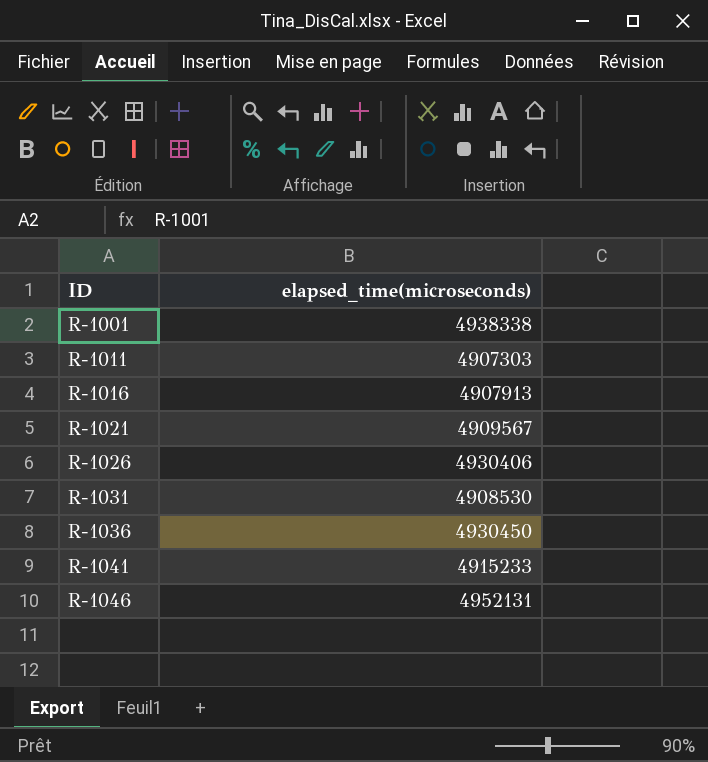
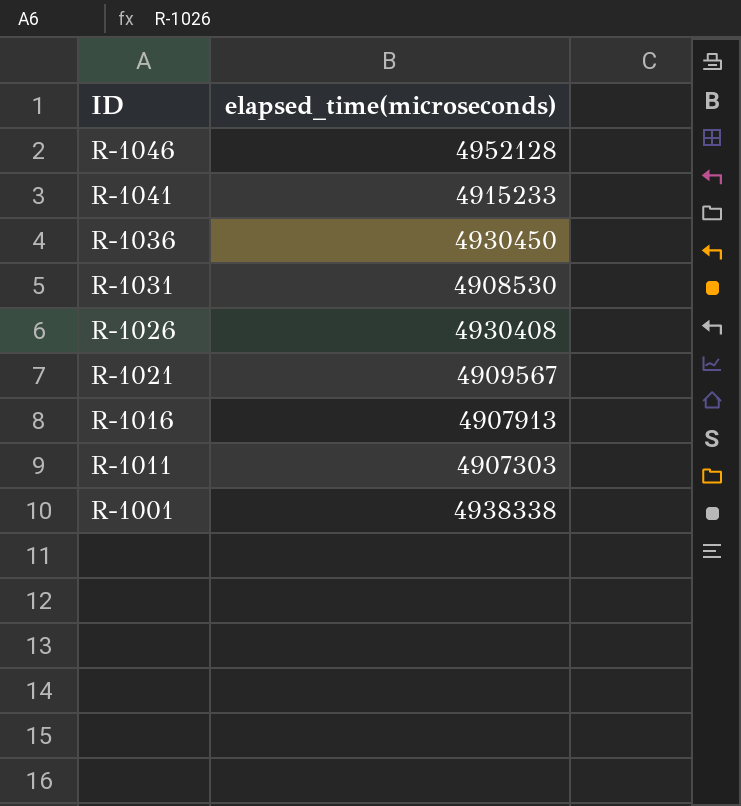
row order: ID ascending -> ID descending
R-1046 | elapsed_time(microseconds): 4952131 -> 4952128
R-1026 | elapsed_time(microseconds): 4930406 -> 4930408

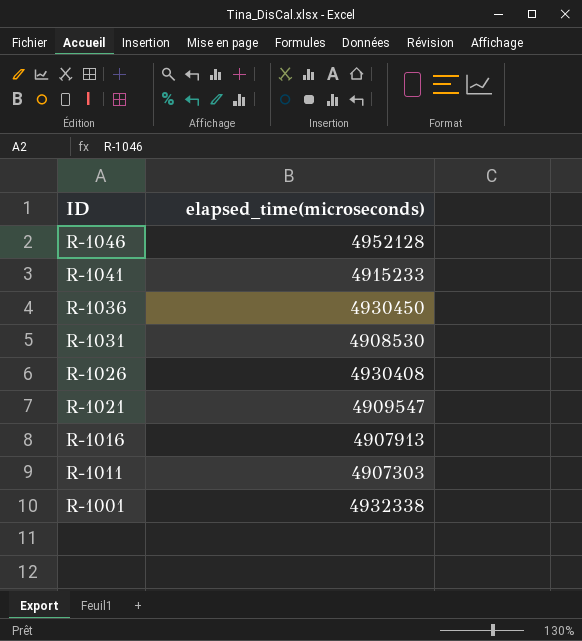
R-1021 | elapsed_time(microseconds): 4909567 -> 4909547
R-1001 | elapsed_time(microseconds): 4938338 -> 4932338

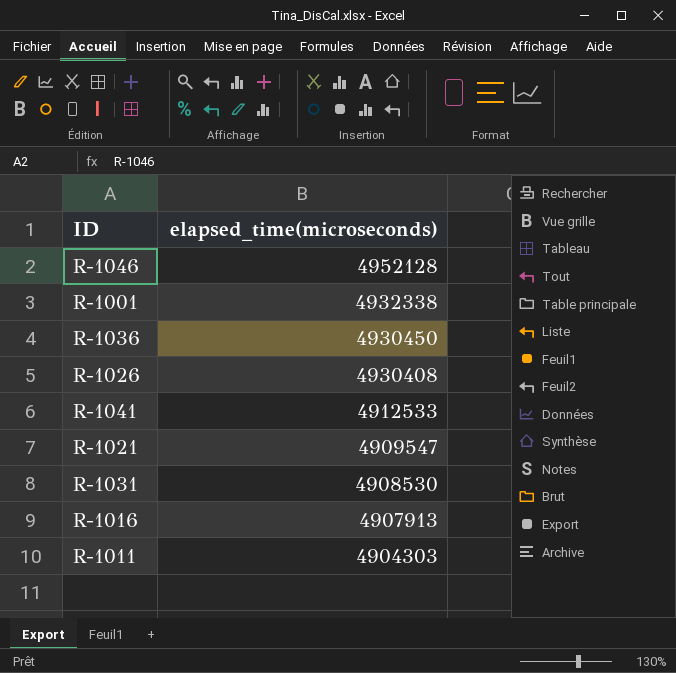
row order: ID descending -> elapsed_time(microseconds) descending
R-1041 | elapsed_time(microseconds): 4915233 -> 4912533
R-1011 | elapsed_time(microseconds): 4907303 -> 4904303

